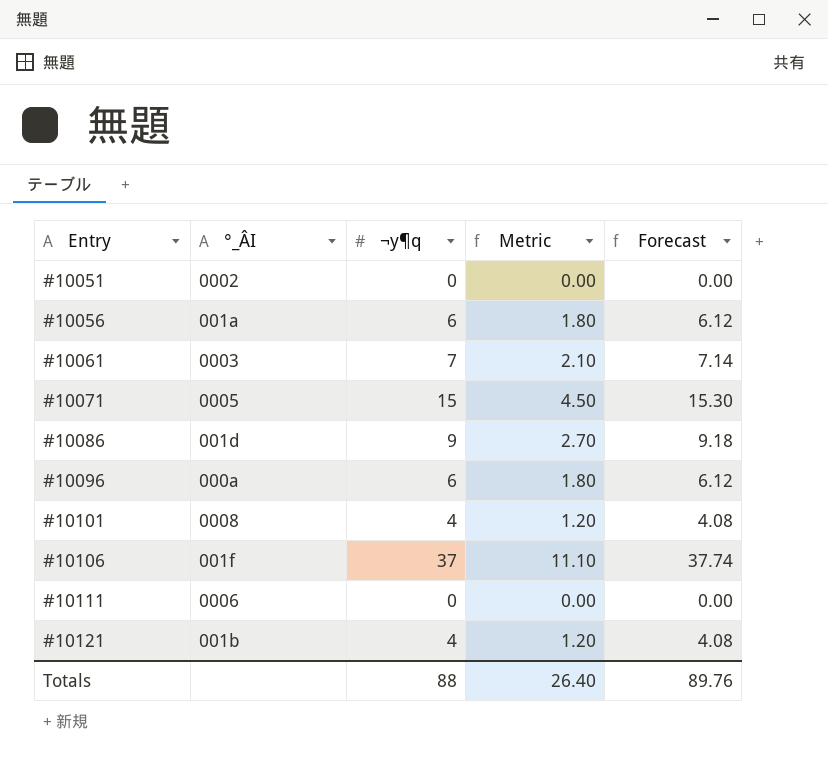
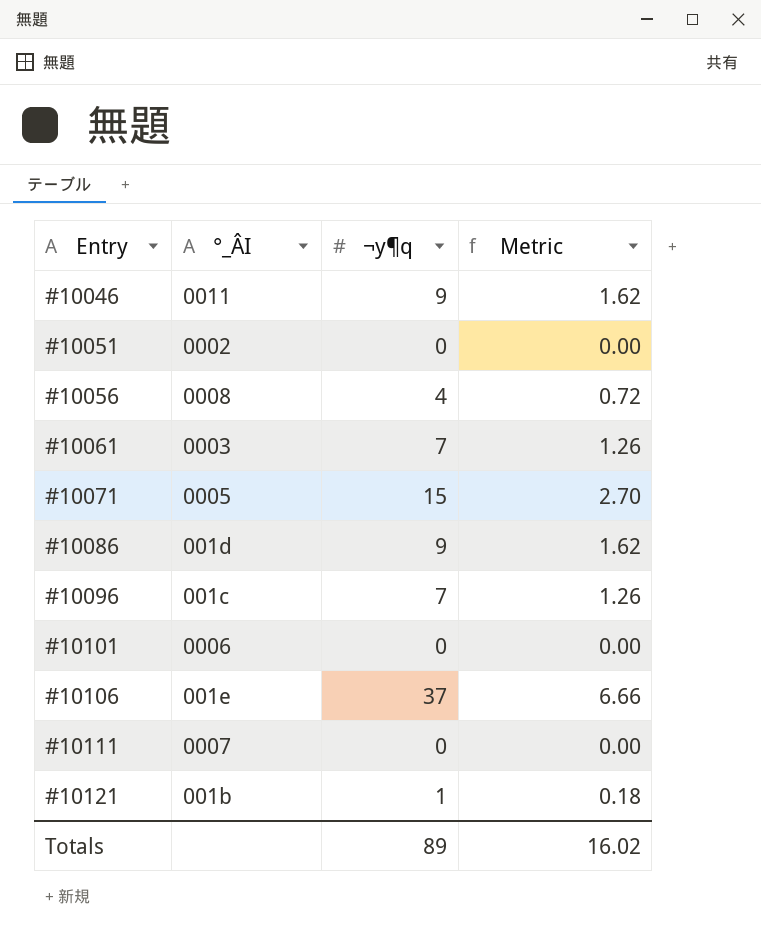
column Forecast | formula: [¬y¶q] * 1.02 -> none
column Metric | formula: [¬y¶q] * 0.3 -> [¬y¶q] * 0.18
row #10046: none -> 0011 | 9 | 1.62
#10056 | °_ÂI: 001a -> 0008
#10056 | ¬y¶q: 6 -> 4
#10096 | °_ÂI: 000a -> 001c
#10096 | ¬y¶q: 6 -> 7
#10101 | °_ÂI: 0008 -> 0006
#10101 | ¬y¶q: 4 -> 0
#10106 | °_ÂI: 001f -> 001e
#10111 | °_ÂI: 0006 -> 0007
#10121 | ¬y¶q: 4 -> 1
Totals | ¬y¶q: 88 -> 89
Totals | Metric: 26.40 -> 16.02

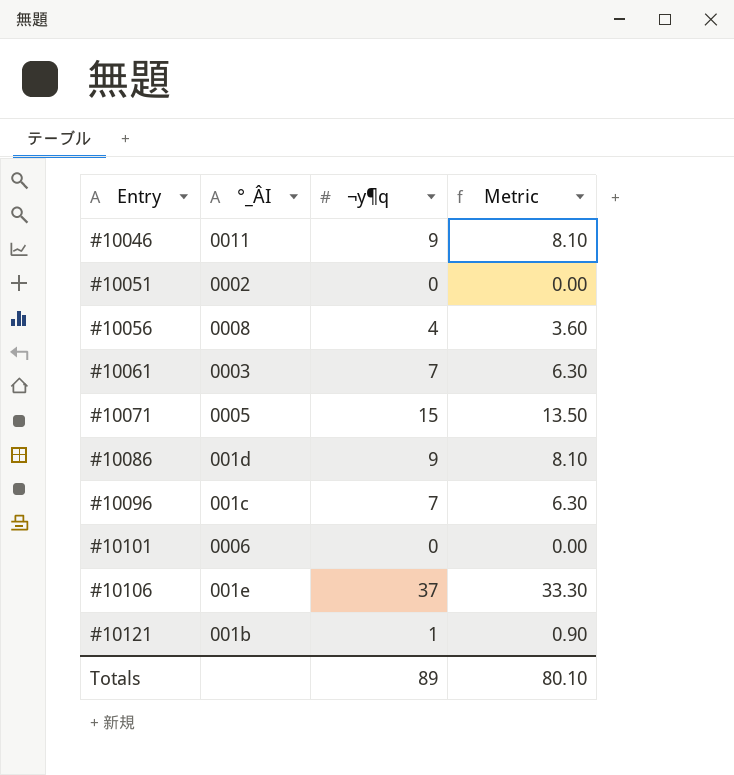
column Metric | formula: [¬y¶q] * 0.18 -> [¬y¶q] * 0.9
row #10111: 0007 | 0 | 0.00 -> none
Totals | Metric: 16.02 -> 80.10

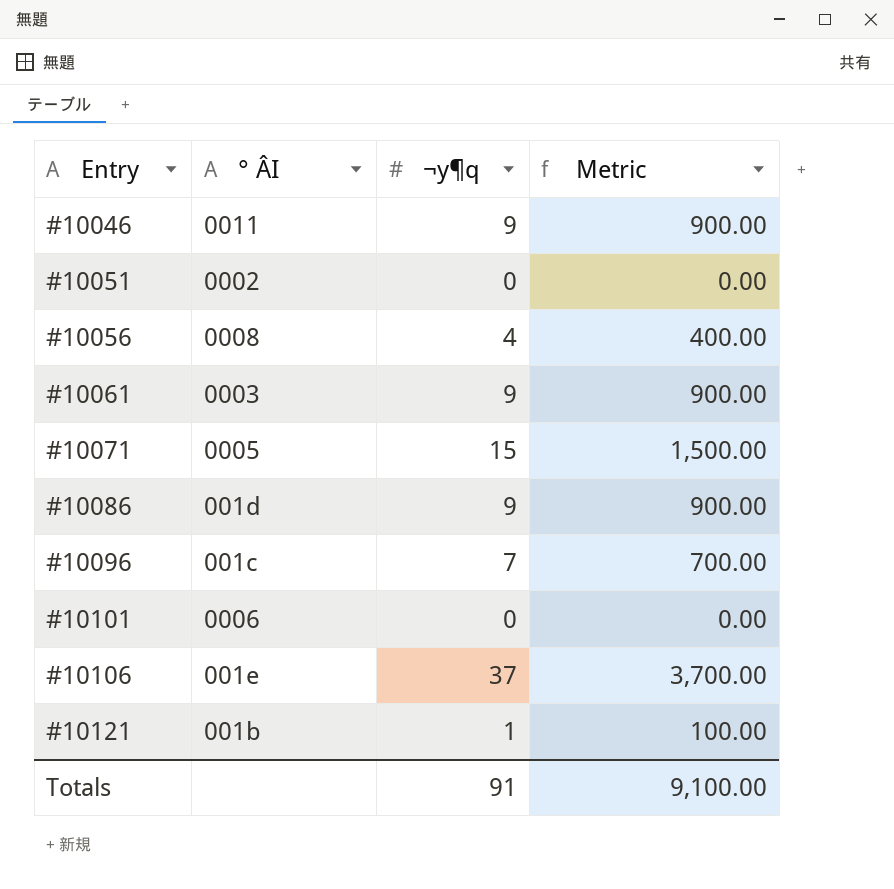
column name: °_ÂI -> ° ÂI
column Metric | formula: [¬y¶q] * 0.9 -> [¬y¶q] * 100
#10061 | ¬y¶q: 7 -> 9
Totals | ¬y¶q: 89 -> 91
Totals | Metric: 80.10 -> 9,100.00

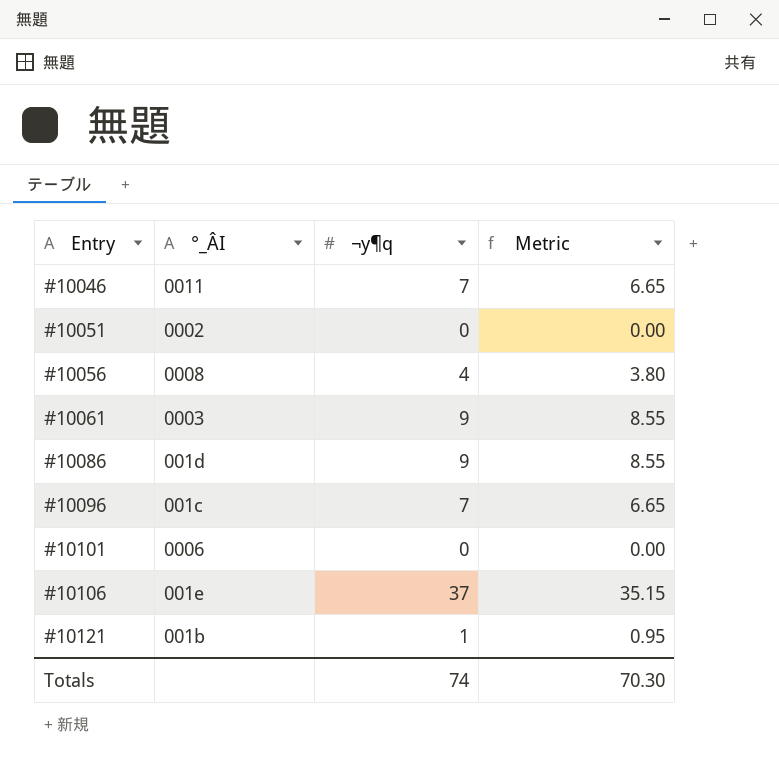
column name: ° ÂI -> °_ÂI
column Metric | formula: [¬y¶q] * 100 -> [¬y¶q] * 0.95
row #10071: 0005 | 15 | 1,500.00 -> none
#10046 | ¬y¶q: 9 -> 7
Totals | ¬y¶q: 91 -> 74
Totals | Metric: 9,100.00 -> 70.30

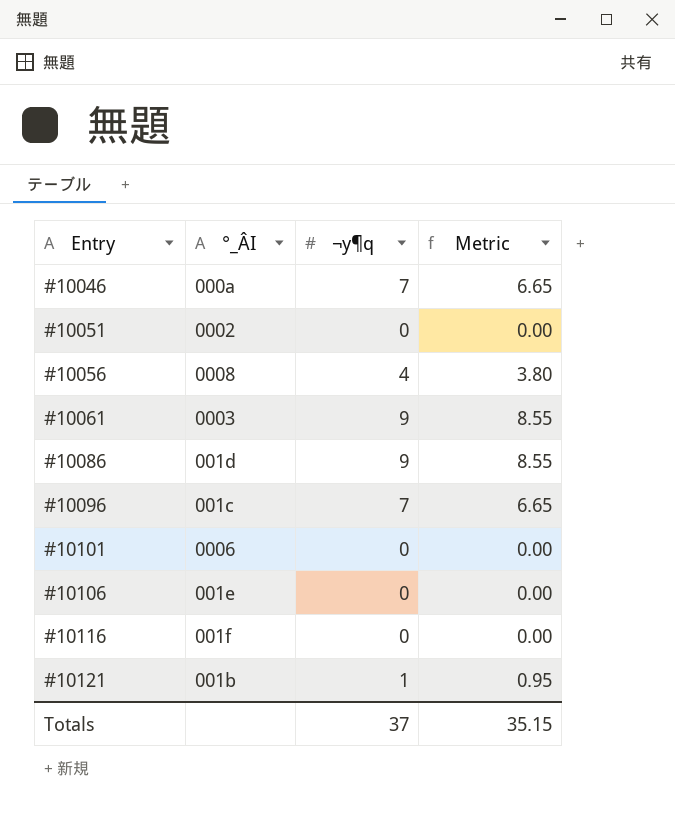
#10046 | °_ÂI: 0011 -> 000a
#10106 | ¬y¶q: 37 -> 0
#10106 | Metric: 35.15 -> 0.00
row #10116: none -> 001f | 0 | 0.00
Totals | ¬y¶q: 74 -> 37
Totals | Metric: 70.30 -> 35.15

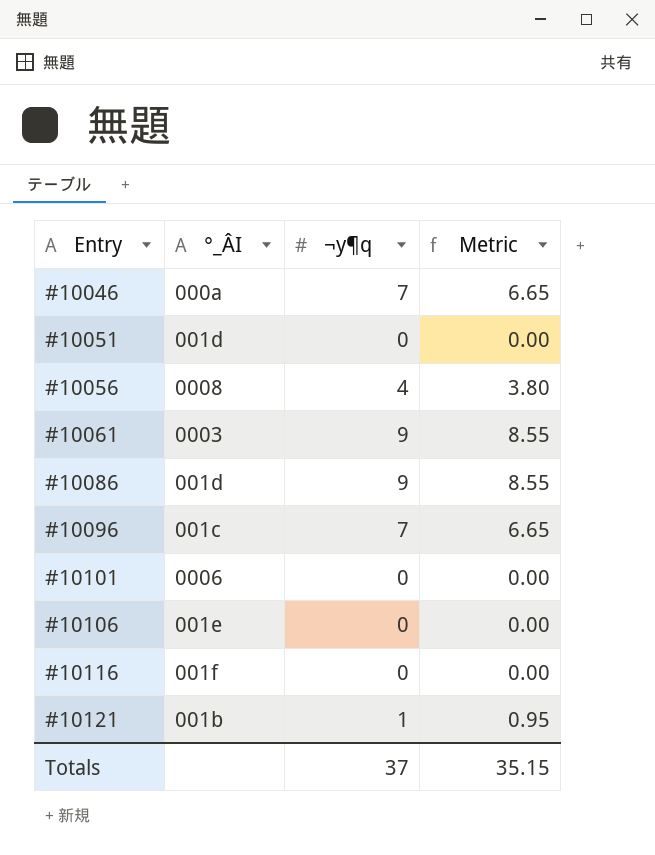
#10051 | °_ÂI: 0002 -> 001d

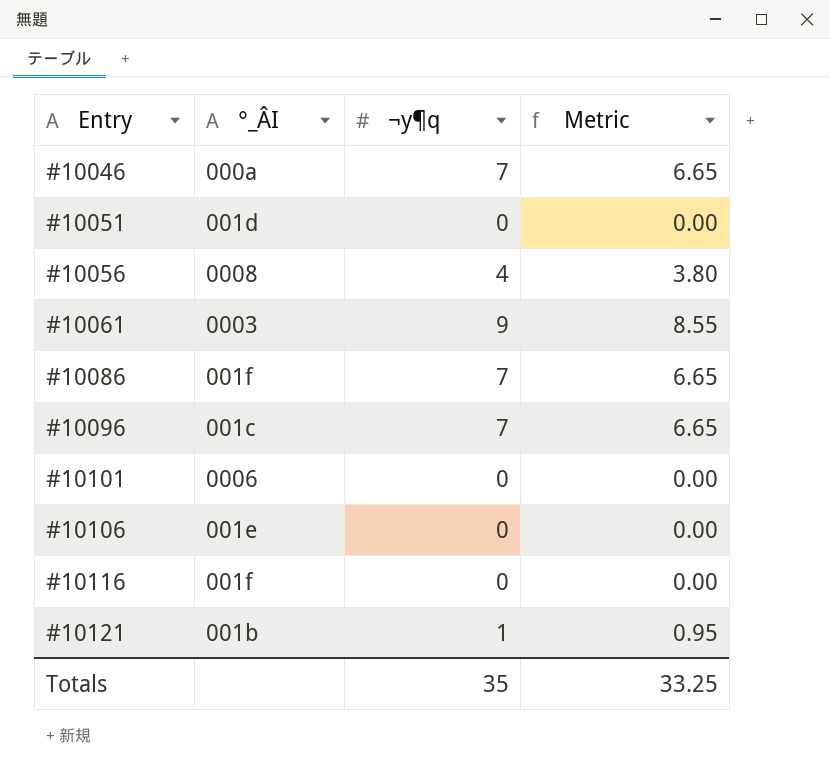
#10086 | °_ÂI: 001d -> 001f
#10086 | ¬y¶q: 9 -> 7
#10086 | Metric: 8.55 -> 6.65
Totals | ¬y¶q: 37 -> 35
Totals | Metric: 35.15 -> 33.25

